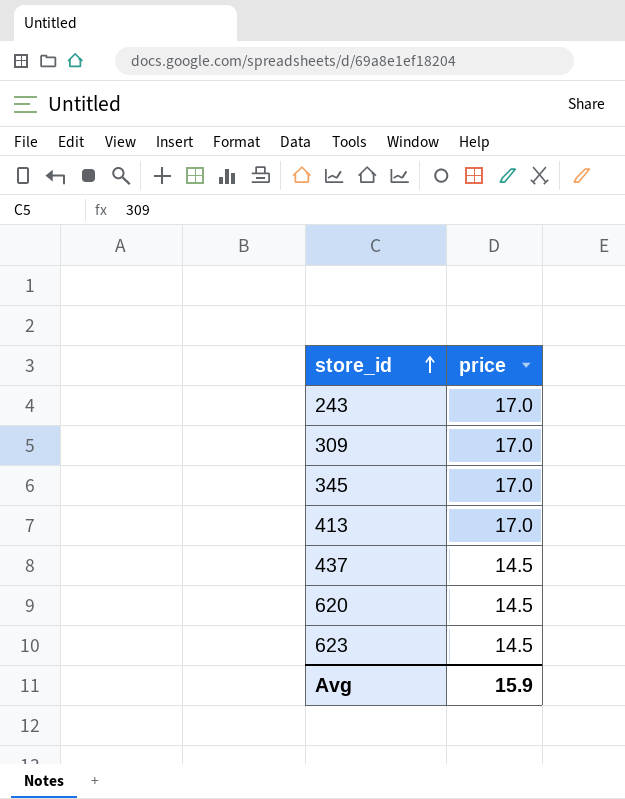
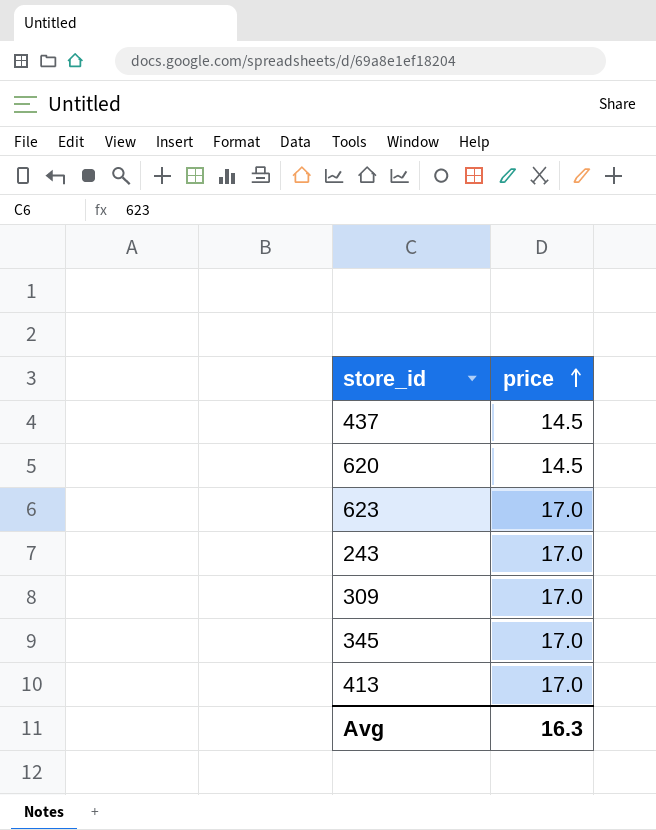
row order: store_id ascending -> price ascending
623 | price: 14.5 -> 17.0
Avg | price: 15.9 -> 16.3

